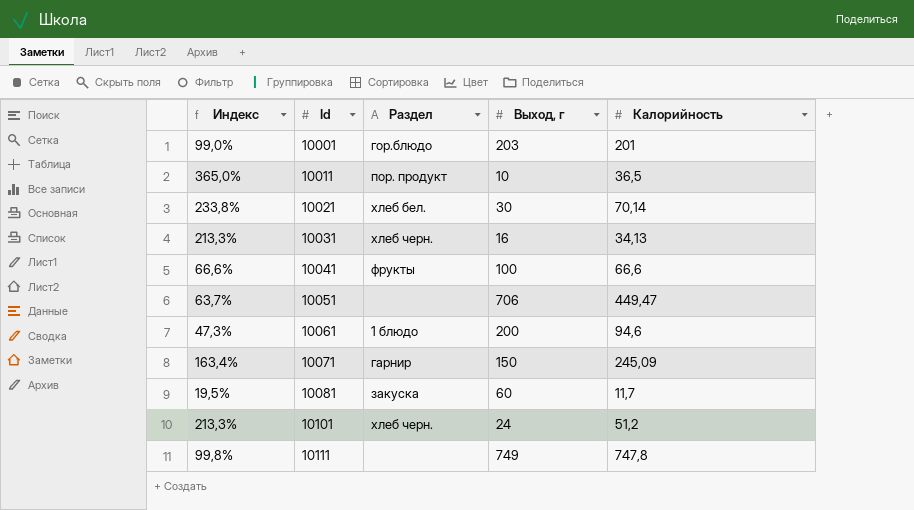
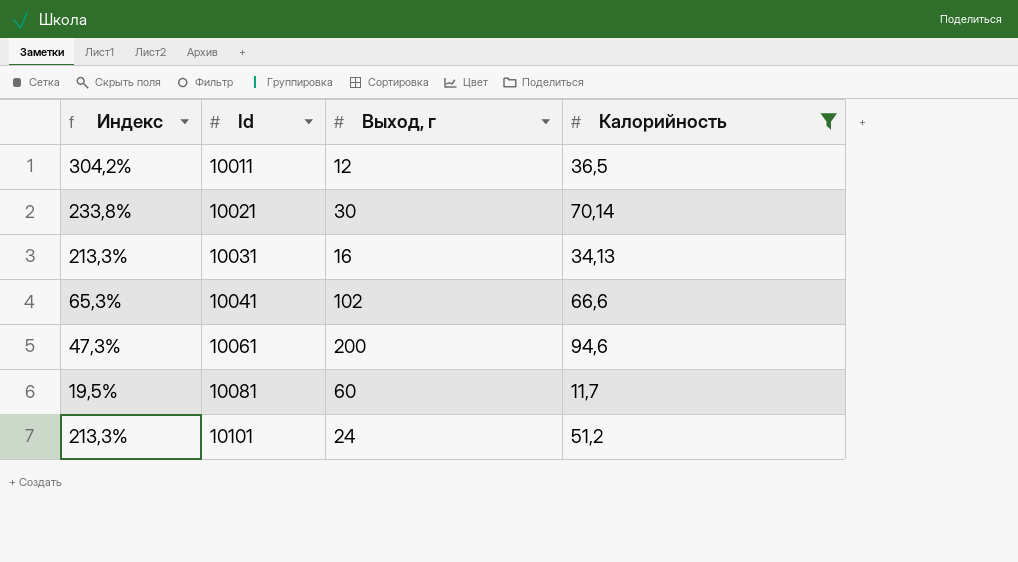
filter: none -> Калорийность <= 94,6
column Раздел | position: 3 -> none
10011 | Индекс: 365,0% -> 304,2%
10011 | Выход, г: 10 -> 12
10041 | Индекс: 66,6% -> 65,3%
10041 | Выход, г: 100 -> 102

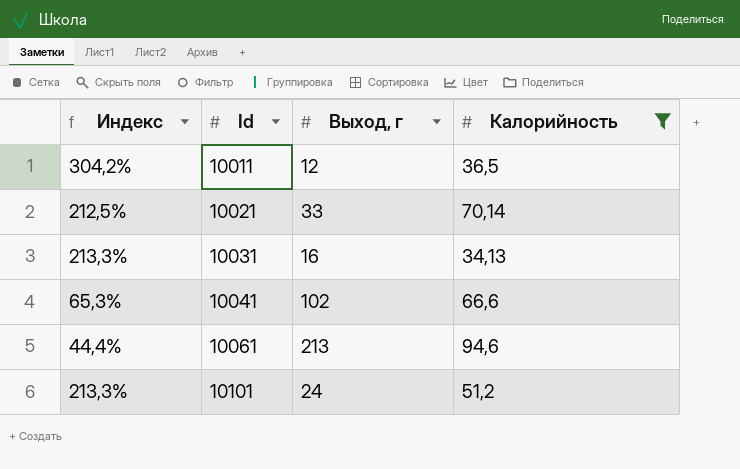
row 10081: 19,5% | 60 | 11,7 -> none
10021 | Индекс: 233,8% -> 212,5%
10021 | Выход, г: 30 -> 33
10061 | Индекс: 47,3% -> 44,4%
10061 | Выход, г: 200 -> 213

